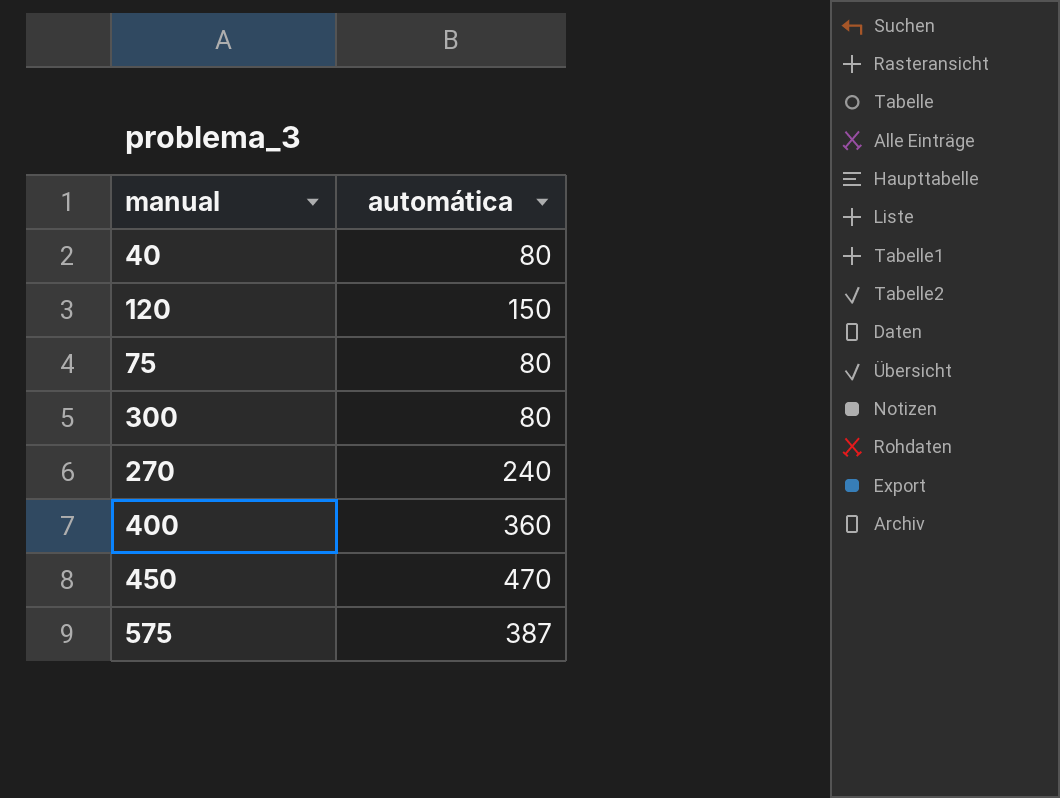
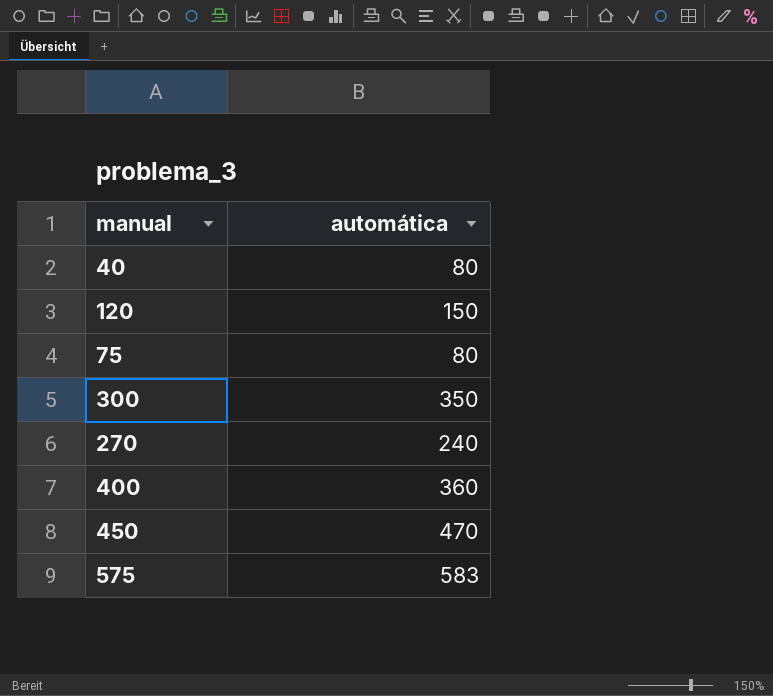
300 | automática: 80 -> 350
575 | automática: 387 -> 583

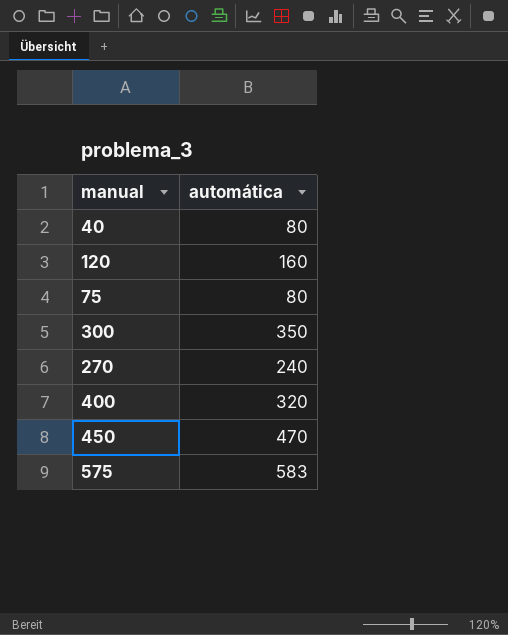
120 | automática: 150 -> 160
400 | automática: 360 -> 320

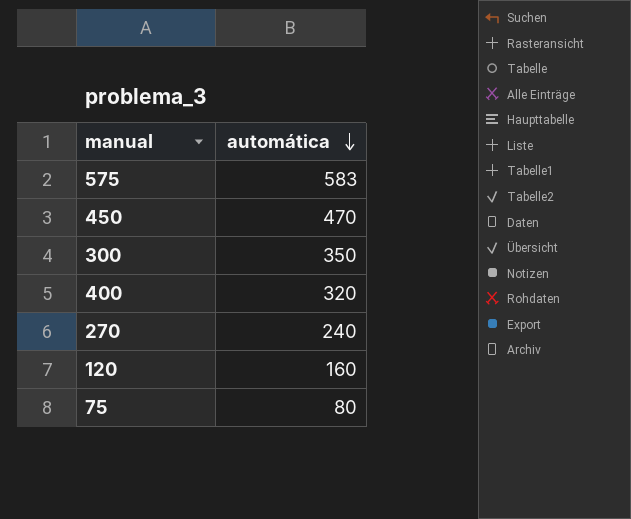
row order: none -> automática descending
row 40: 80 -> none

